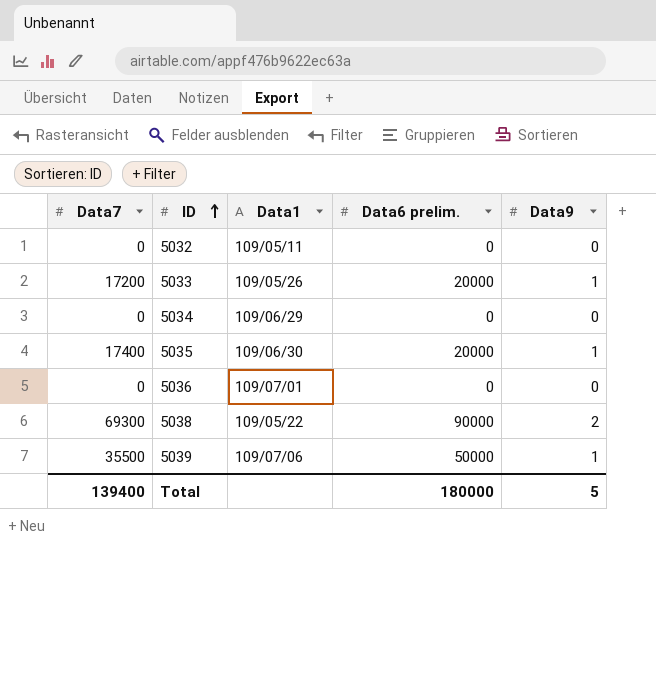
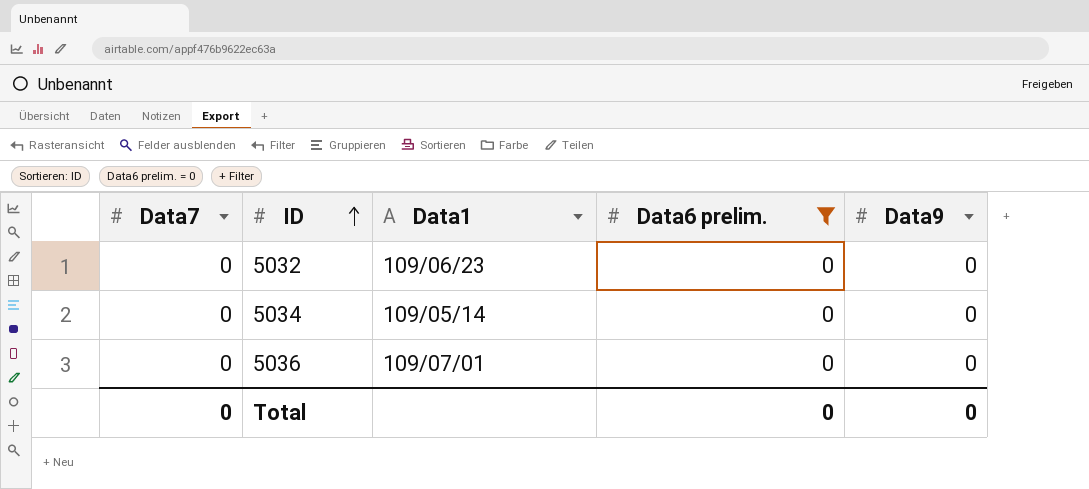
filter: none -> Data6 prelim. = 0
5032 | Data1: 109/05/11 -> 109/06/23
5034 | Data1: 109/06/29 -> 109/05/14
Total | Data7: 139400 -> 0
Total | Data6 prelim.: 180000 -> 0
Total | Data9: 5 -> 0

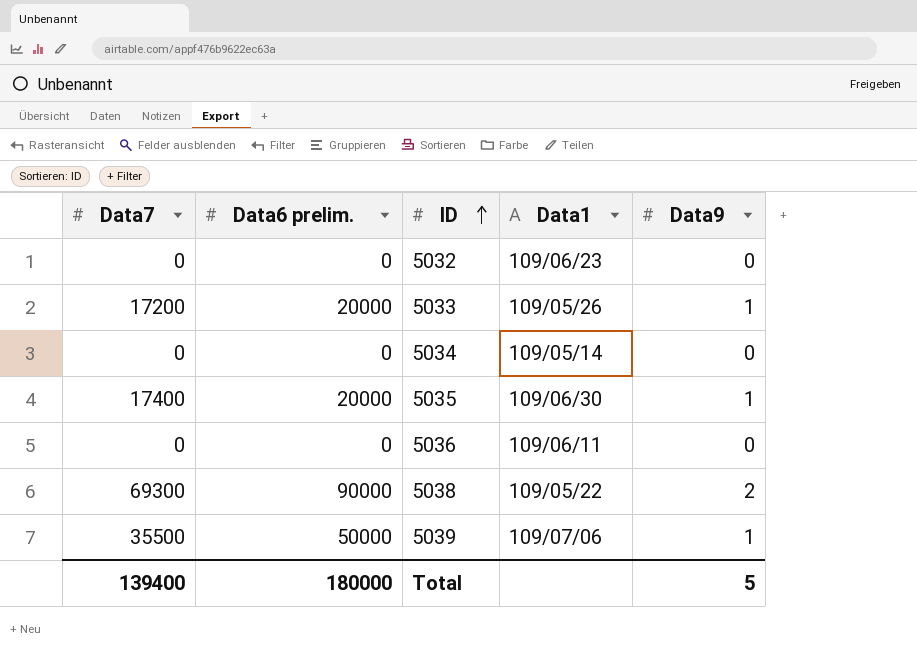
filter: Data6 prelim. = 0 -> none
column Data6 prelim. | position: 4 -> 2
5036 | Data1: 109/07/01 -> 109/06/11
Total | Data7: 0 -> 139400
Total | Data6 prelim.: 0 -> 180000
Total | Data9: 0 -> 5

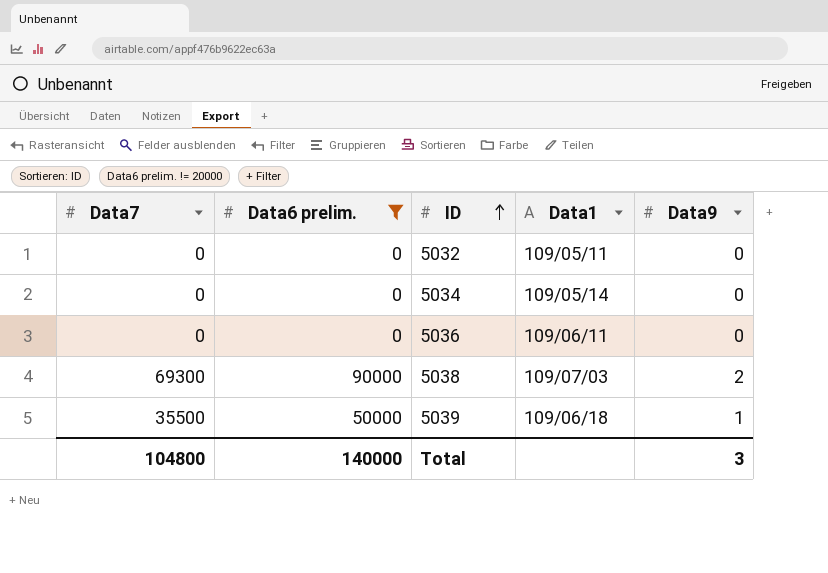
filter: none -> Data6 prelim. != 20000
5032 | Data1: 109/06/23 -> 109/05/11
5038 | Data1: 109/05/22 -> 109/07/03
5039 | Data1: 109/07/06 -> 109/06/18
Total | Data7: 139400 -> 104800
Total | Data6 prelim.: 180000 -> 140000
Total | Data9: 5 -> 3

